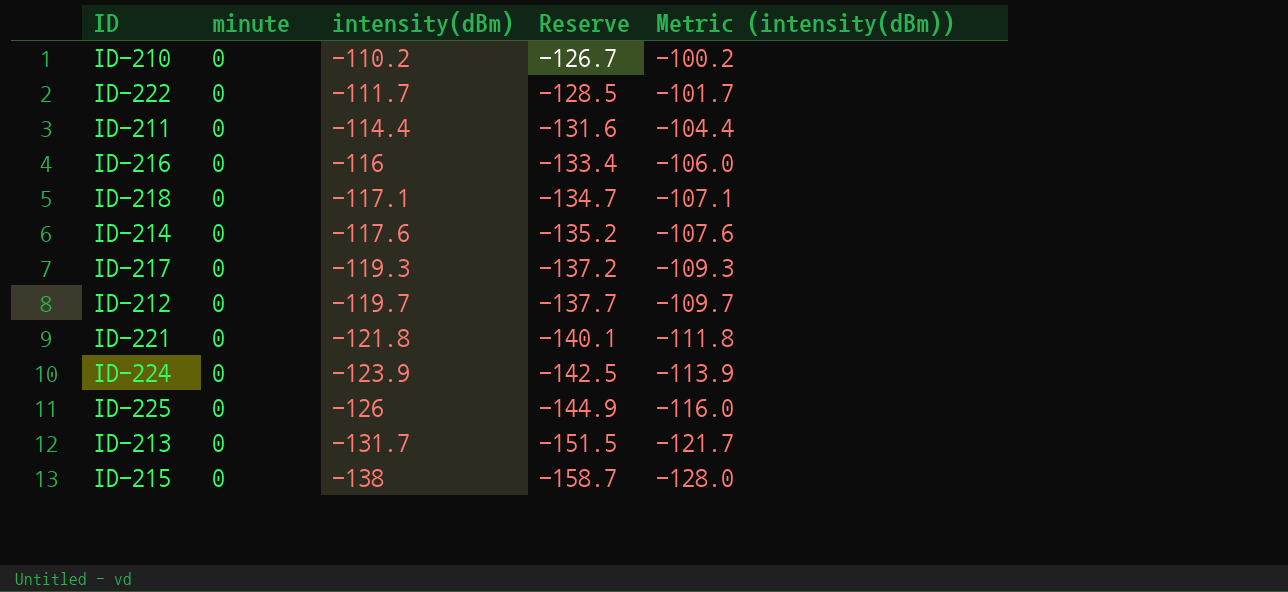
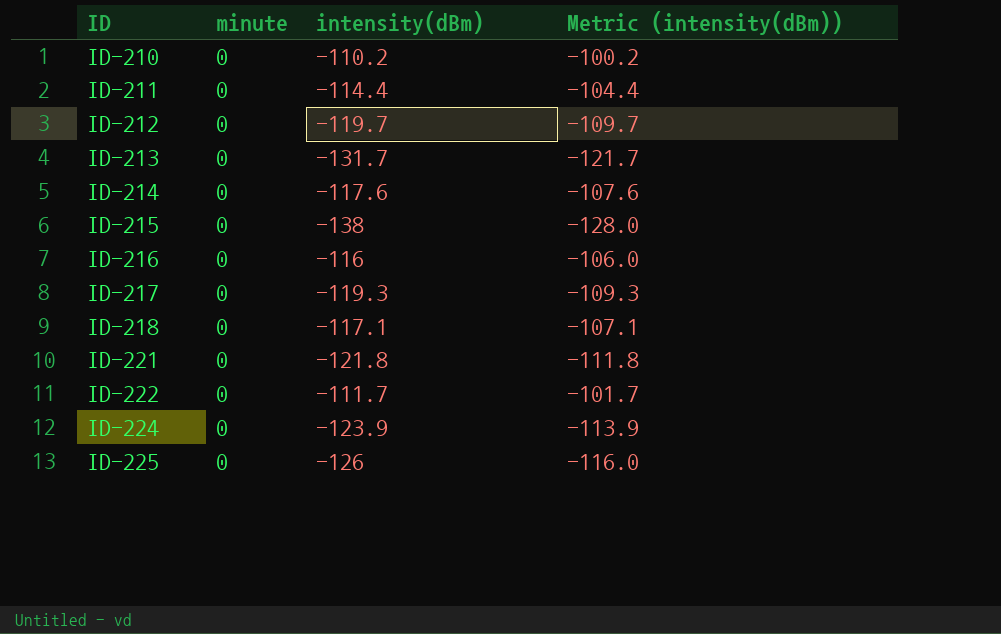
row order: intensity(dBm) descending -> ID ascending
column Reserve | formula: [intensity(dBm)] * 1.15 -> none

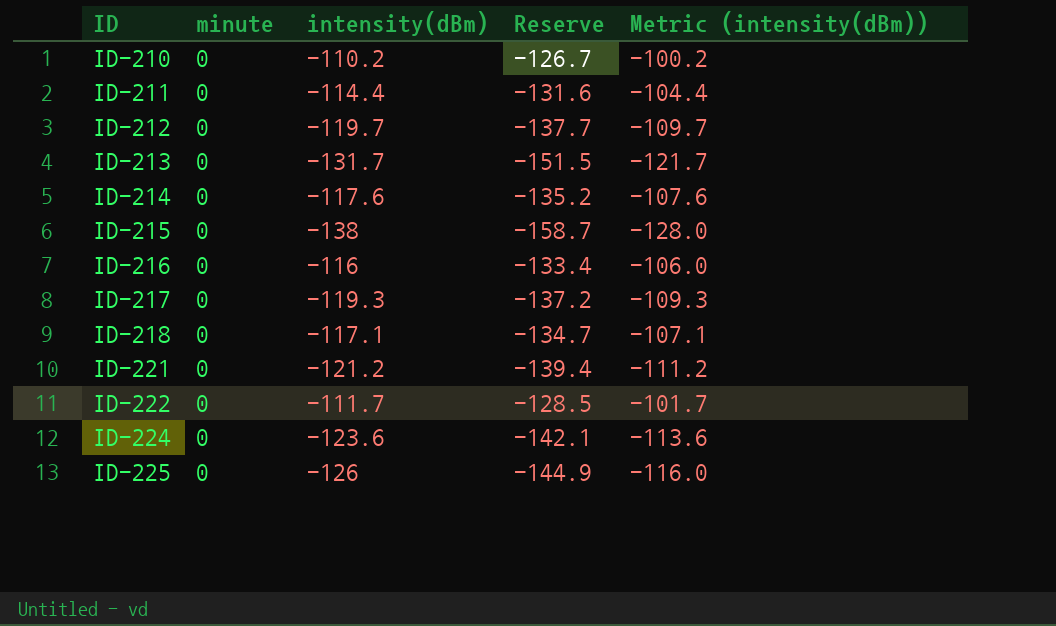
column Reserve | formula: none -> [intensity(dBm)] * 1.15
ID-221 | intensity(dBm): -121.8 -> -121.2
ID-221 | Metric (intensity(dBm)): -111.8 -> -111.2
ID-224 | intensity(dBm): -123.9 -> -123.6
ID-224 | Metric (intensity(dBm)): -113.9 -> -113.6

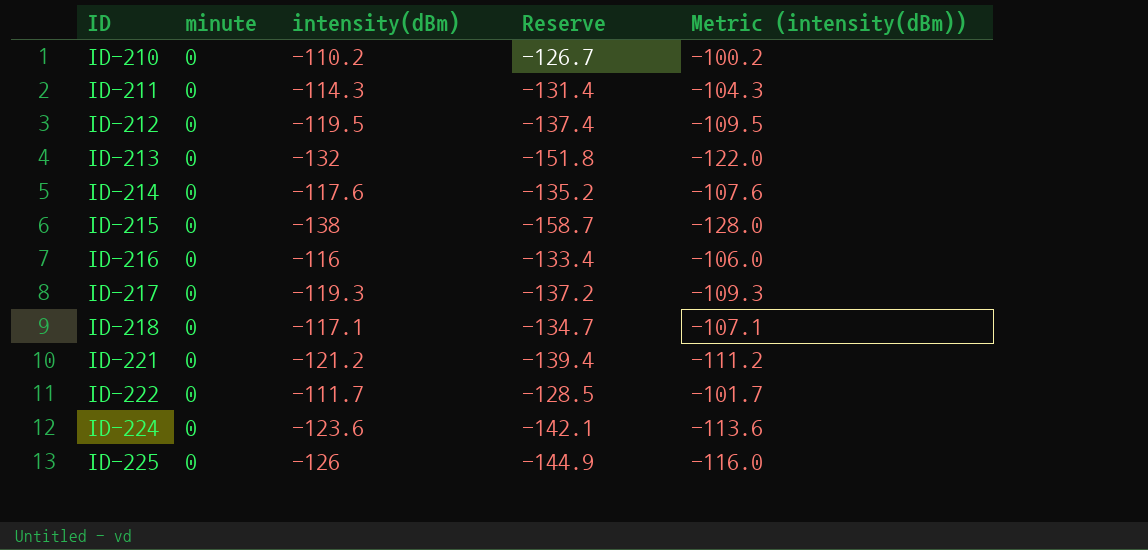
ID-211 | intensity(dBm): -114.4 -> -114.3
ID-211 | Reserve: -131.6 -> -131.4
ID-211 | Metric (intensity(dBm)): -104.4 -> -104.3
ID-212 | intensity(dBm): -119.7 -> -119.5
ID-212 | Reserve: -137.7 -> -137.4
ID-212 | Metric (intensity(dBm)): -109.7 -> -109.5
ID-213 | intensity(dBm): -131.7 -> -132
ID-213 | Reserve: -151.5 -> -151.8
ID-213 | Metric (intensity(dBm)): -121.7 -> -122.0

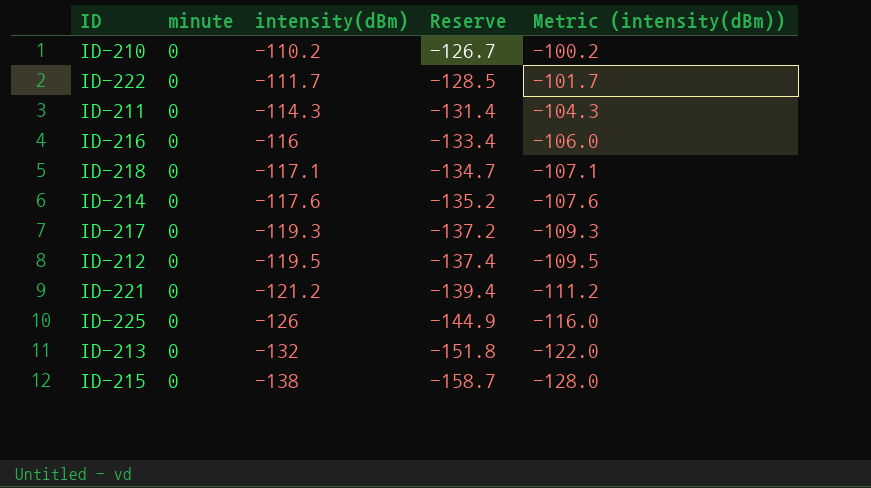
row order: ID ascending -> intensity(dBm) descending
row ID-224: 0 | -123.6 | -142.1 | -113.6 -> none

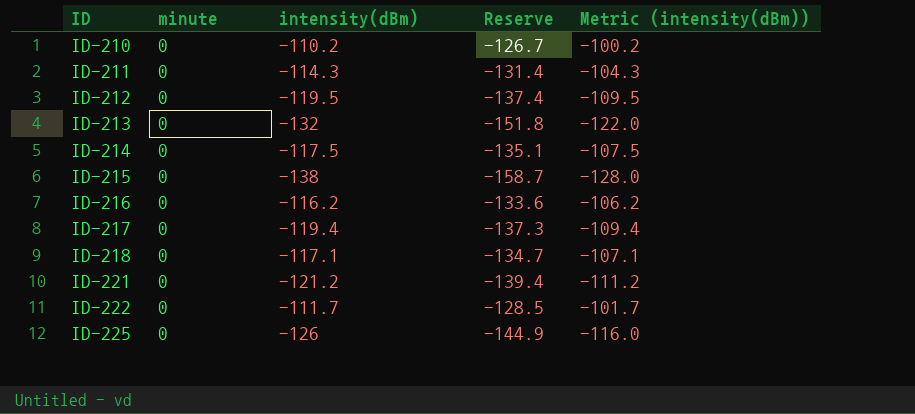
row order: intensity(dBm) descending -> ID ascending
ID-214 | intensity(dBm): -117.6 -> -117.5
ID-214 | Reserve: -135.2 -> -135.1
ID-214 | Metric (intensity(dBm)): -107.6 -> -107.5
ID-216 | intensity(dBm): -116 -> -116.2
ID-216 | Reserve: -133.4 -> -133.6
ID-216 | Metric (intensity(dBm)): -106.0 -> -106.2
ID-217 | intensity(dBm): -119.3 -> -119.4
ID-217 | Reserve: -137.2 -> -137.3
ID-217 | Metric (intensity(dBm)): -109.3 -> -109.4

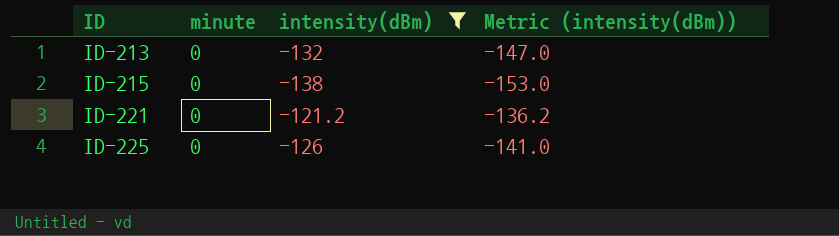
filter: none -> intensity(dBm) <= -121.2
column Reserve | formula: [intensity(dBm)] * 1.15 -> none
column Metric (intensity(dBm)) | formula: [intensity(dBm)] + 10 -> [intensity(dBm)] - 15

